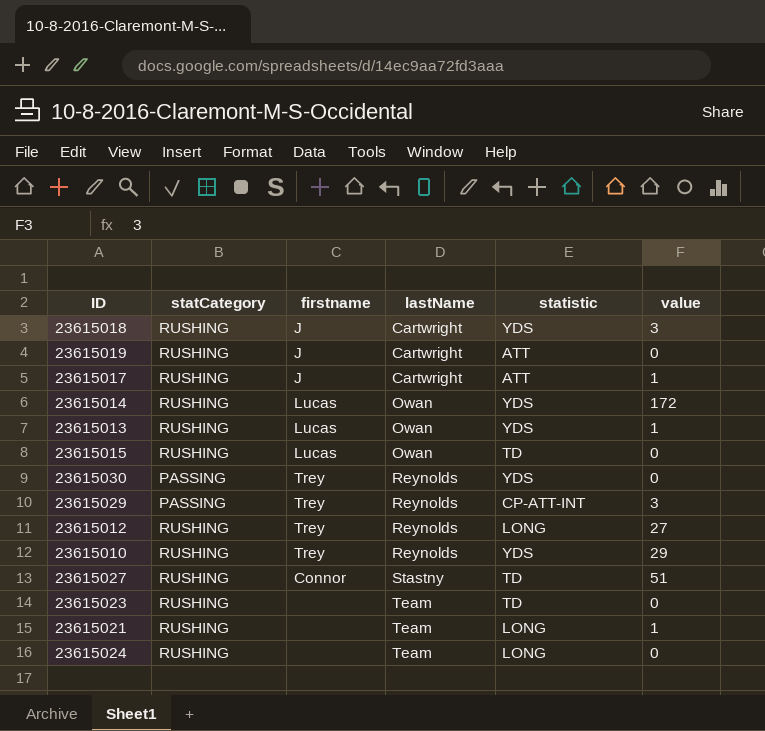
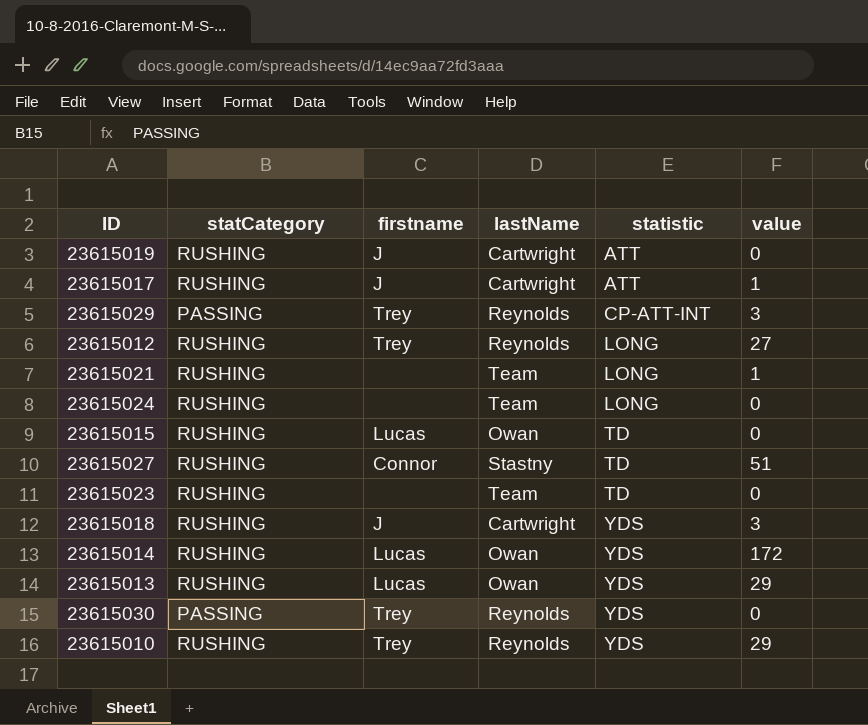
row order: lastName ascending -> statistic ascending
23615013 | value: 1 -> 29

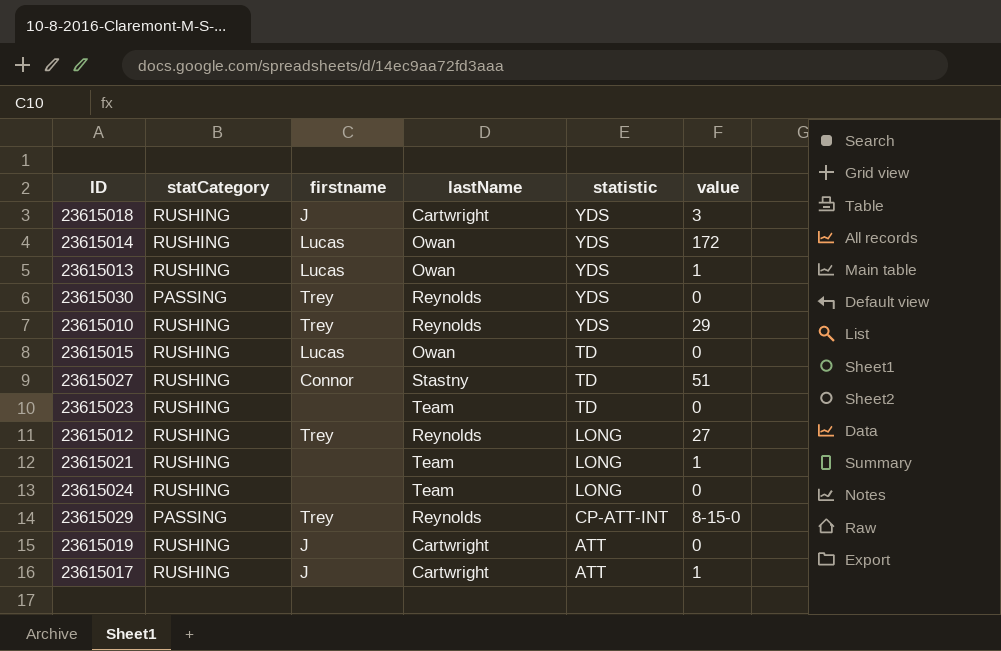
row order: statistic ascending -> statistic descending
23615013 | value: 29 -> 1
23615029 | value: 3 -> 8-15-0

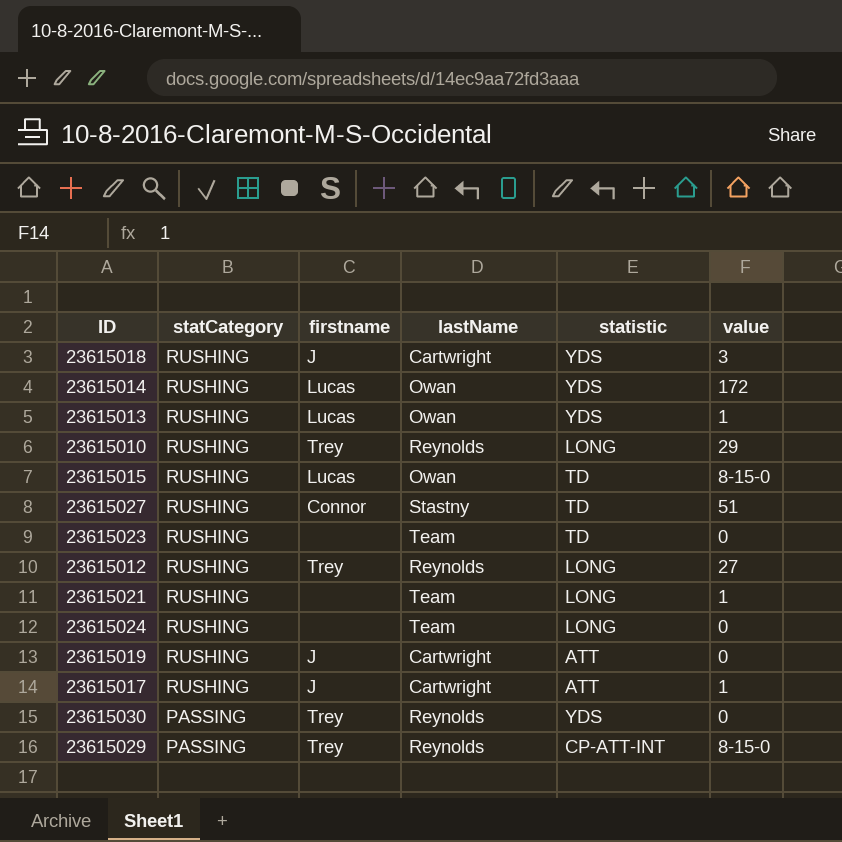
row order: statistic descending -> statCategory descending
23615010 | statistic: YDS -> LONG
23615015 | value: 0 -> 8-15-0

